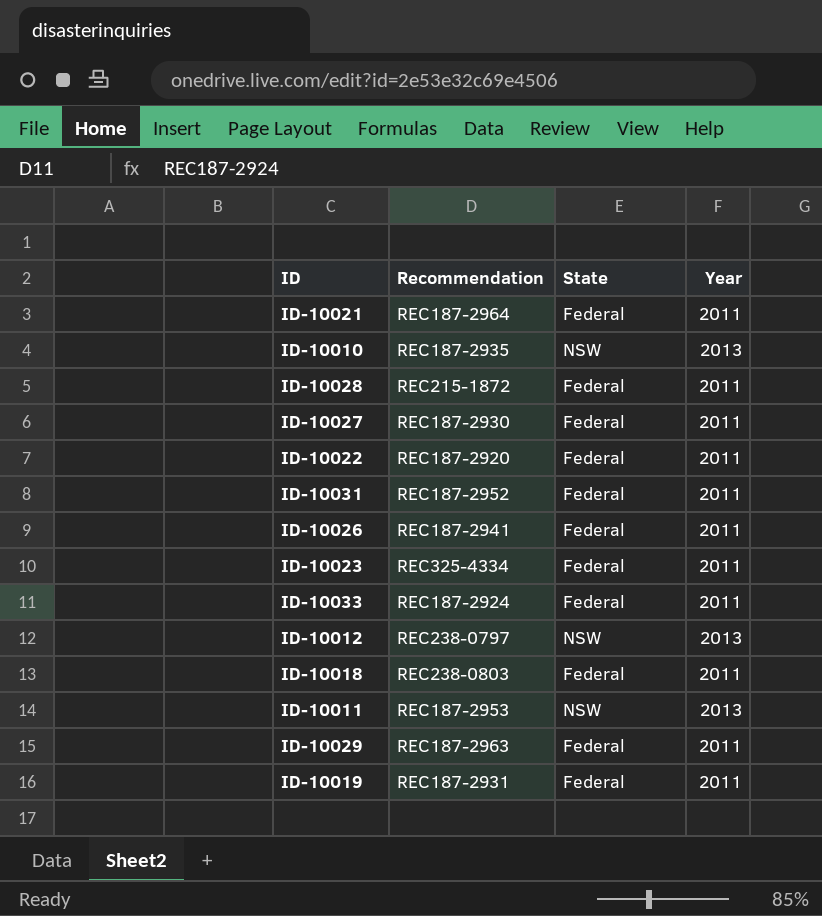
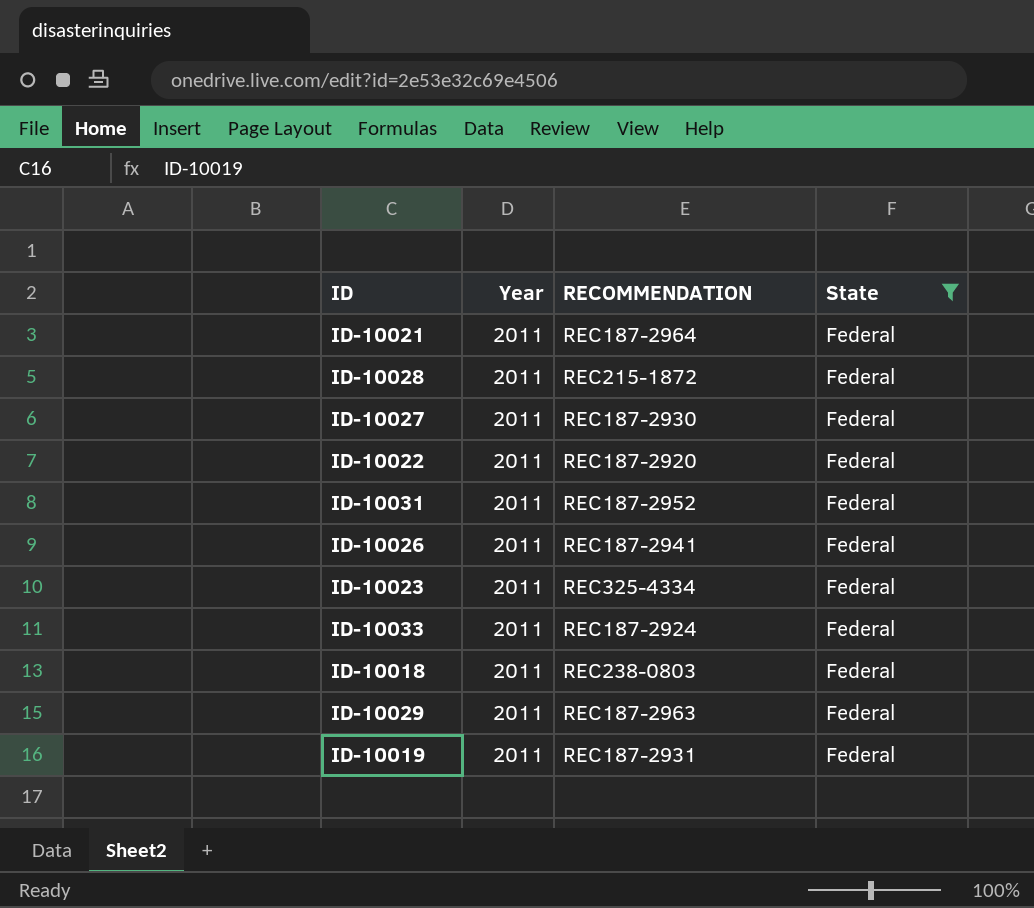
filter: none -> State = Federal
column Year | position: 4 -> 2
column name: Recommendation -> RECOMMENDATION

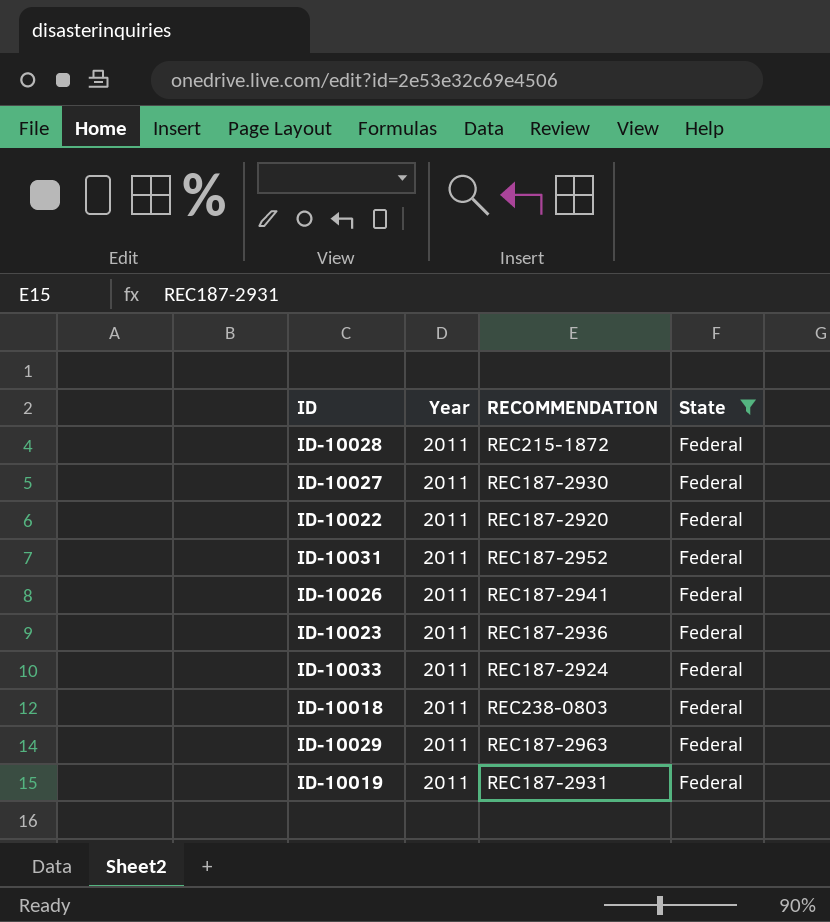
row ID-10021: 2011 | REC187-2964 | Federal -> none
ID-10023 | RECOMMENDATION: REC325-4334 -> REC187-2936

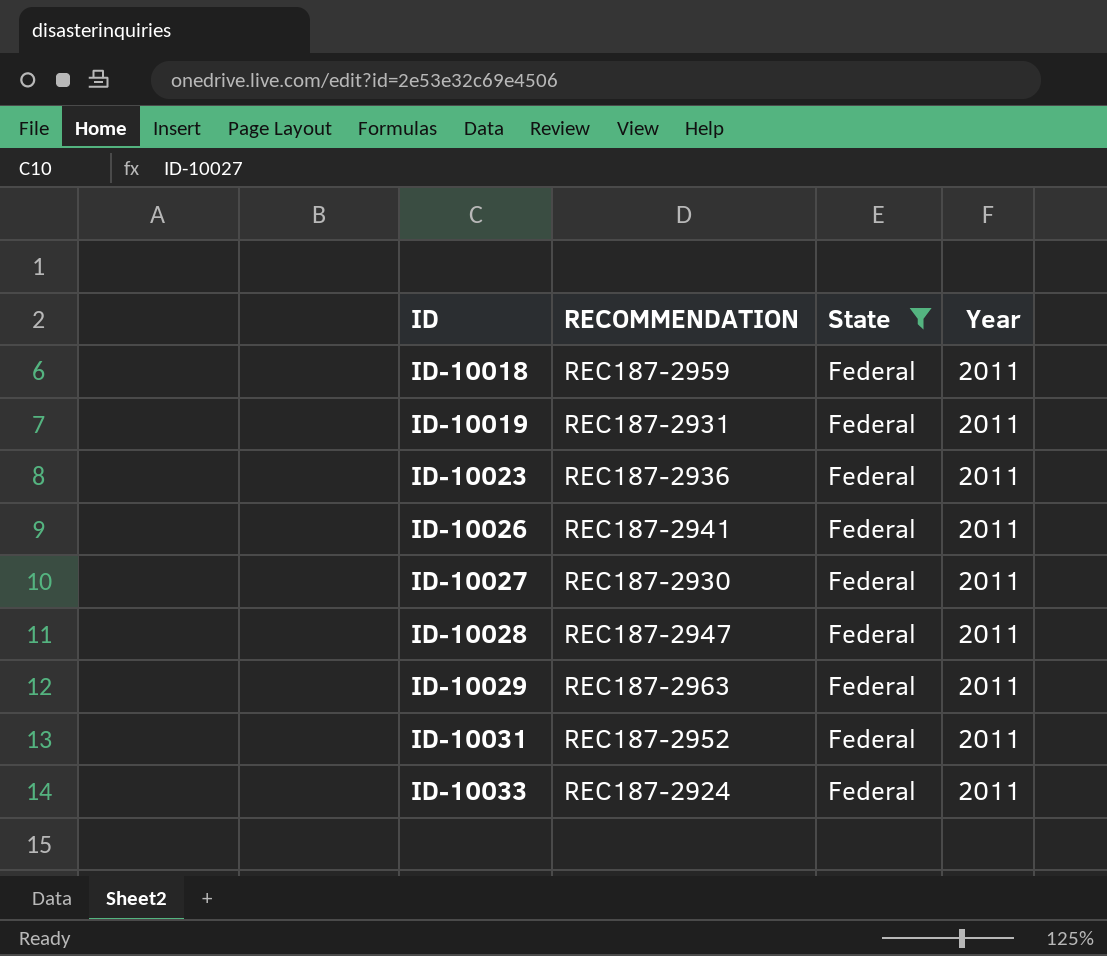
row order: none -> ID ascending
column Year | position: 2 -> 4
row ID-10022: 2011 | REC187-2920 | Federal -> none
ID-10018 | RECOMMENDATION: REC238-0803 -> REC187-2959
ID-10028 | RECOMMENDATION: REC215-1872 -> REC187-2947

